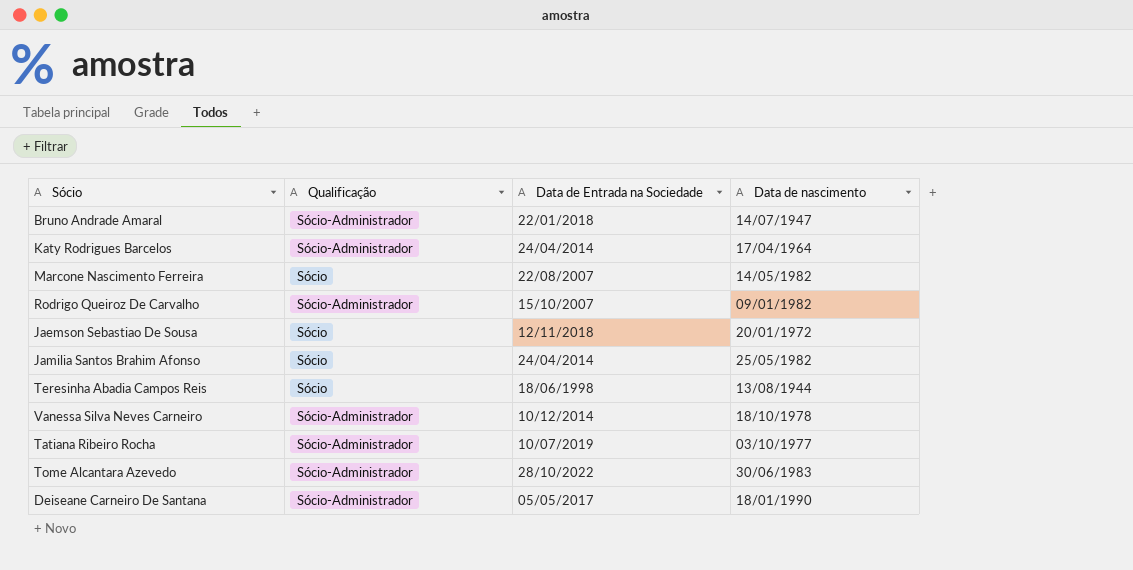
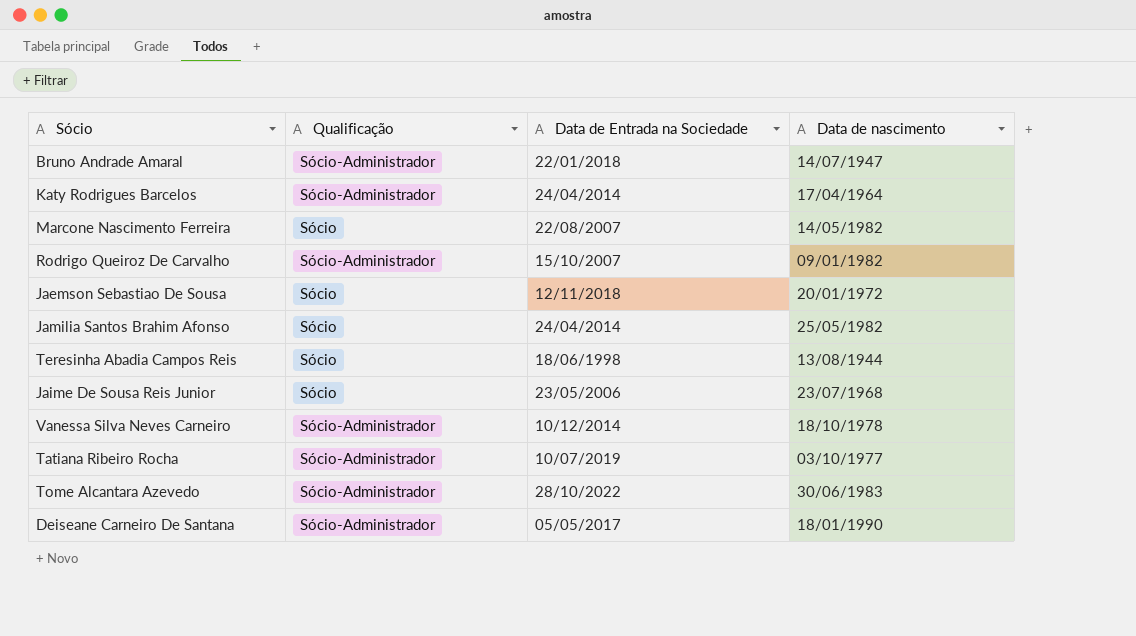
row Jaime De Sousa Reis Junior: none -> Sócio | 23/05/2006 | 23/07/1968

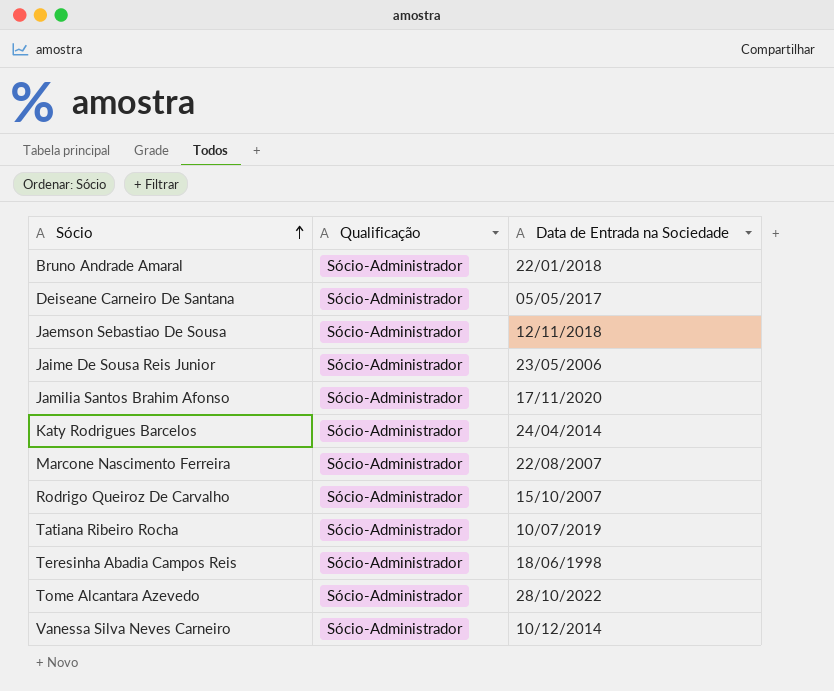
row order: none -> Sócio ascending
column Data de nascimento | position: 4 -> none
Jaemson Sebastiao De Sousa | Qualificação: Sócio -> Sócio-Administrador
Jaime De Sousa Reis Junior | Qualificação: Sócio -> Sócio-Administrador
Jamilia Santos Brahim Afonso | Qualificação: Sócio -> Sócio-Administrador
Jamilia Santos Brahim Afonso | Data de Entrada na Sociedade: 24/04/2014 -> 17/11/2020
Marcone Nascimento Ferreira | Qualificação: Sócio -> Sócio-Administrador
Teresinha Abadia Campos Reis | Qualificação: Sócio -> Sócio-Administrador

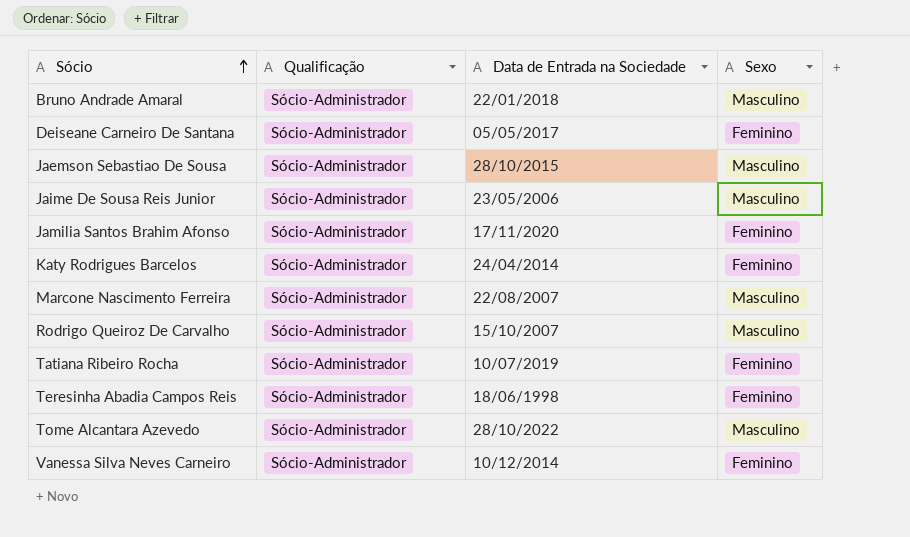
column Sexo | position: none -> 4
Jaemson Sebastiao De Sousa | Data de Entrada na Sociedade: 12/11/2018 -> 28/10/2015

